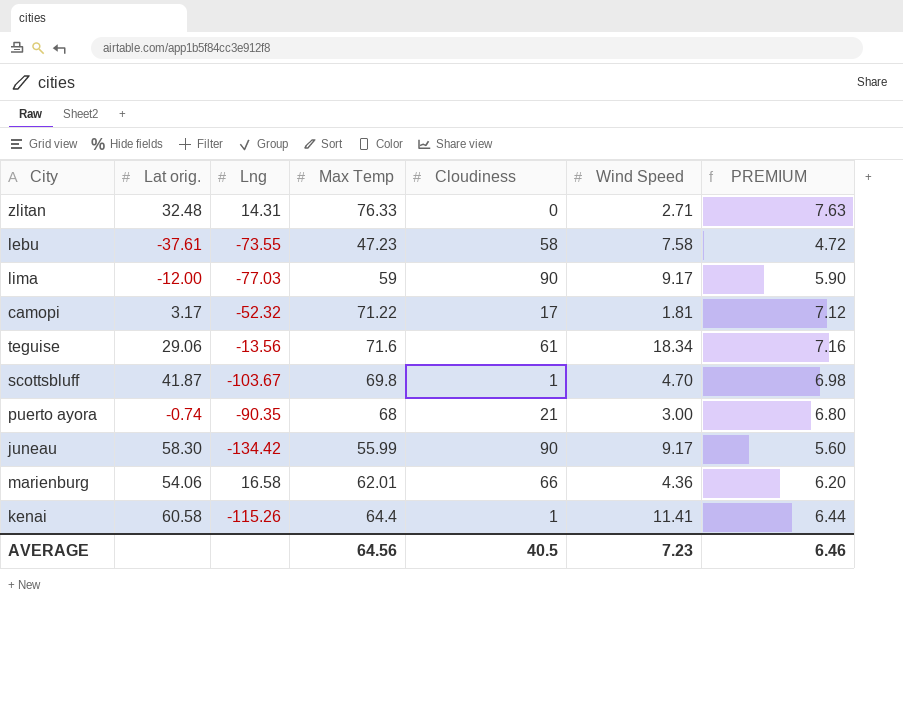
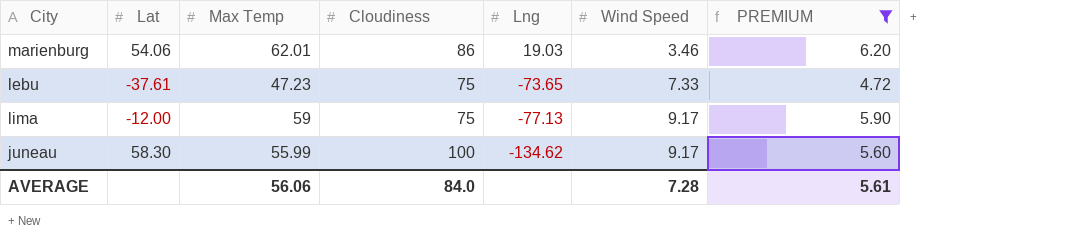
filter: none -> PREMIUM <= 6.20
row order: none -> Lng descending
column name: Lat orig. -> Lat
column Lng | position: 3 -> 5
marienburg | Cloudiness: 66 -> 86
marienburg | Lng: 16.58 -> 19.03
marienburg | Wind Speed: 4.36 -> 3.46
lebu | Cloudiness: 58 -> 75
lebu | Lng: -73.55 -> -73.65
lebu | Wind Speed: 7.58 -> 7.33
lima | Cloudiness: 90 -> 75
lima | Lng: -77.03 -> -77.13
juneau | Cloudiness: 90 -> 100
juneau | Lng: -134.42 -> -134.62
AVERAGE | Max Temp: 64.56 -> 56.06
AVERAGE | Cloudiness: 40.5 -> 84.0
AVERAGE | Wind Speed: 7.23 -> 7.28
AVERAGE | PREMIUM: 6.46 -> 5.61

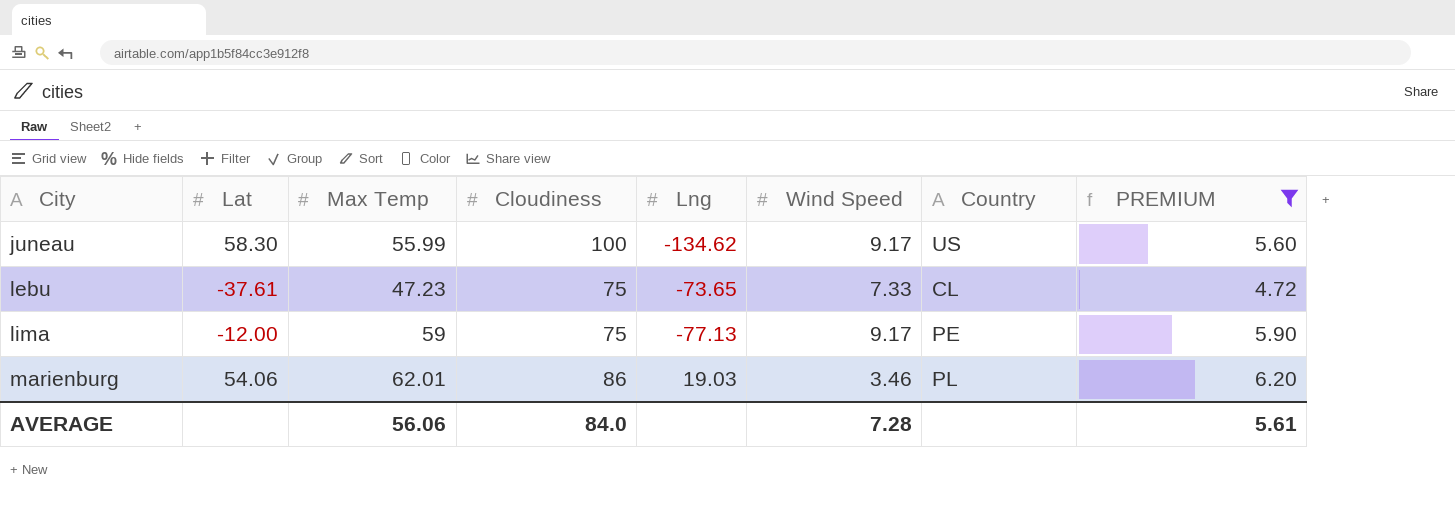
row order: Lng descending -> City ascending
column Country | position: none -> 7

